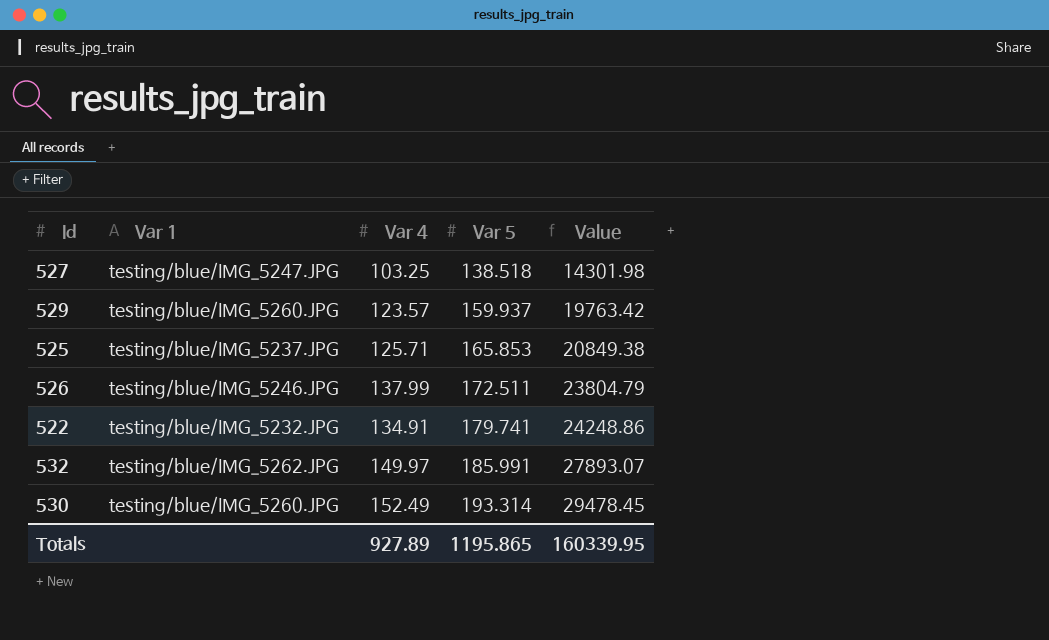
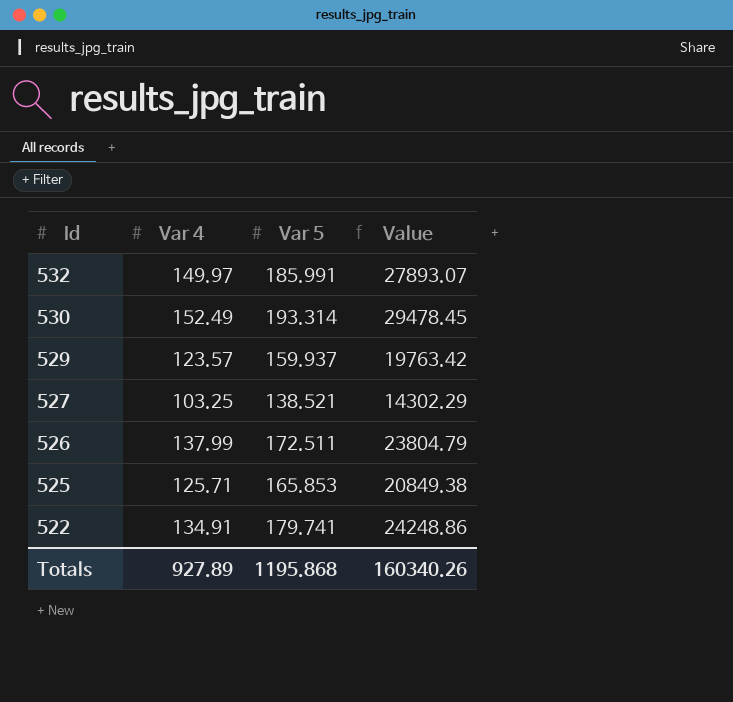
row order: Var 5 ascending -> Id descending
column Var 1 | position: 2 -> none
527 | Var 5: 138.518 -> 138.521
527 | Value: 14301.98 -> 14302.29
Totals | Var 5: 1195.865 -> 1195.868
Totals | Value: 160339.95 -> 160340.26

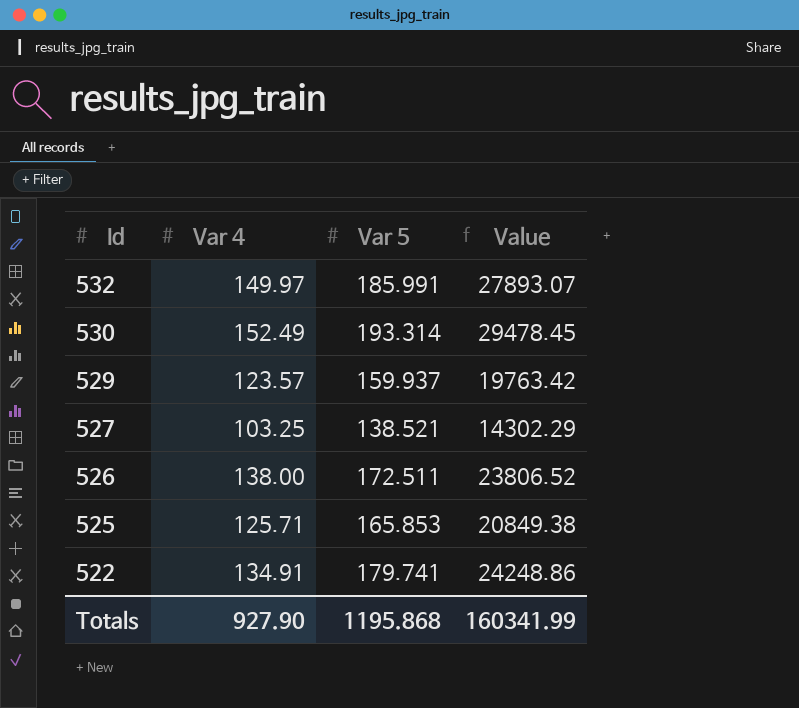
526 | Var 4: 137.99 -> 138.00
526 | Value: 23804.79 -> 23806.52
Totals | Var 4: 927.89 -> 927.90
Totals | Value: 160340.26 -> 160341.99

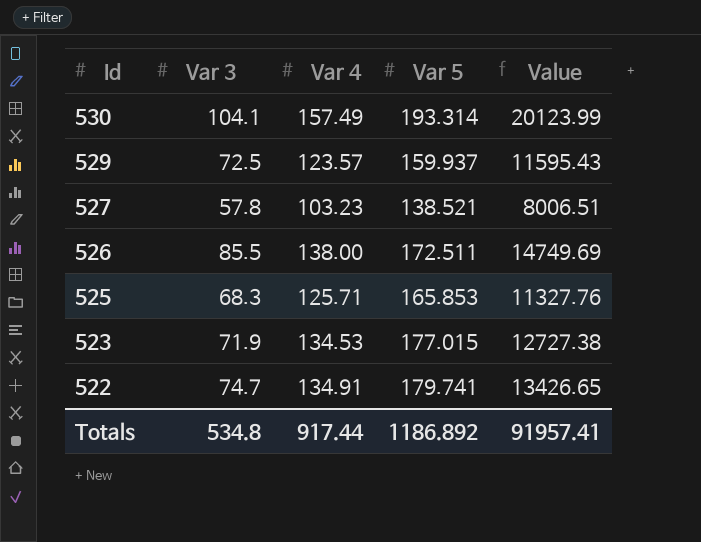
column Var 3 | position: none -> 2
column Value | formula: [Var 4] * [Var 5] -> [Var 3] * [Var 5]
row 532: 149.97 | 185.991 | 27893.07 -> none
530 | Var 4: 152.49 -> 157.49
527 | Var 4: 103.25 -> 103.23
row 523: none -> 71.9 | 134.53 | 177.015 | 12727.38
Totals | Var 4: 927.90 -> 917.44
Totals | Var 5: 1195.868 -> 1186.892
Totals | Value: 160341.99 -> 91957.41

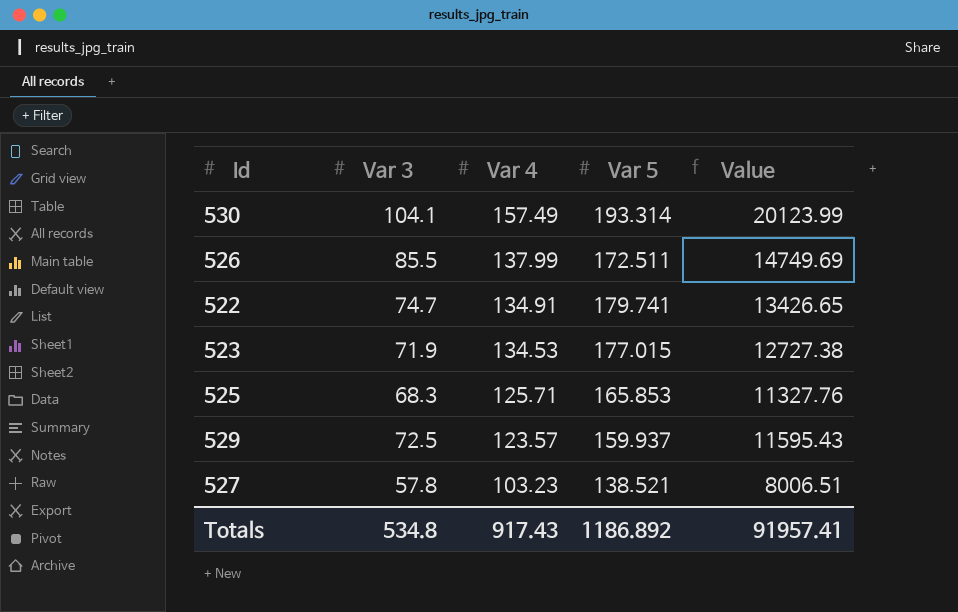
row order: Id descending -> Var 4 descending
526 | Var 4: 138.00 -> 137.99
Totals | Var 4: 917.44 -> 917.43

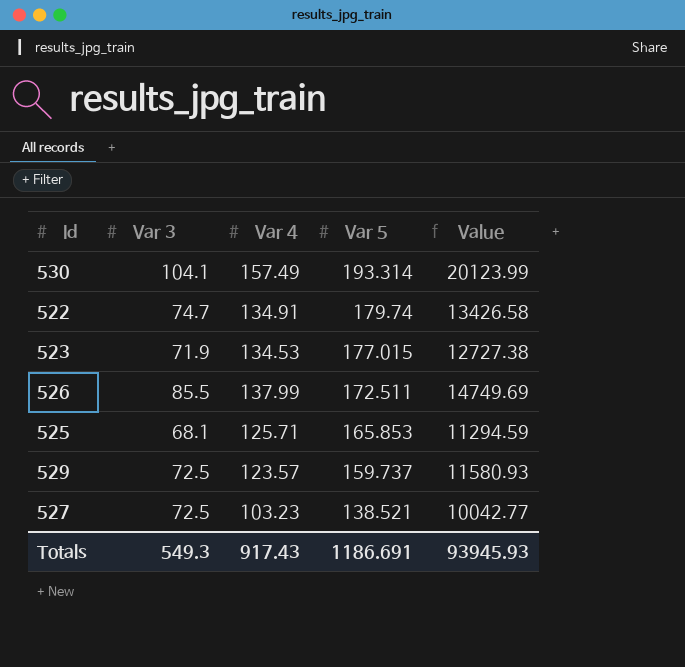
row order: Var 4 descending -> Var 5 descending
522 | Var 5: 179.741 -> 179.74
522 | Value: 13426.65 -> 13426.58
525 | Var 3: 68.3 -> 68.1
525 | Value: 11327.76 -> 11294.59
529 | Var 5: 159.937 -> 159.737
529 | Value: 11595.43 -> 11580.93
527 | Var 3: 57.8 -> 72.5
527 | Value: 8006.51 -> 10042.77
Totals | Var 3: 534.8 -> 549.3
Totals | Var 5: 1186.892 -> 1186.691
Totals | Value: 91957.41 -> 93945.93

